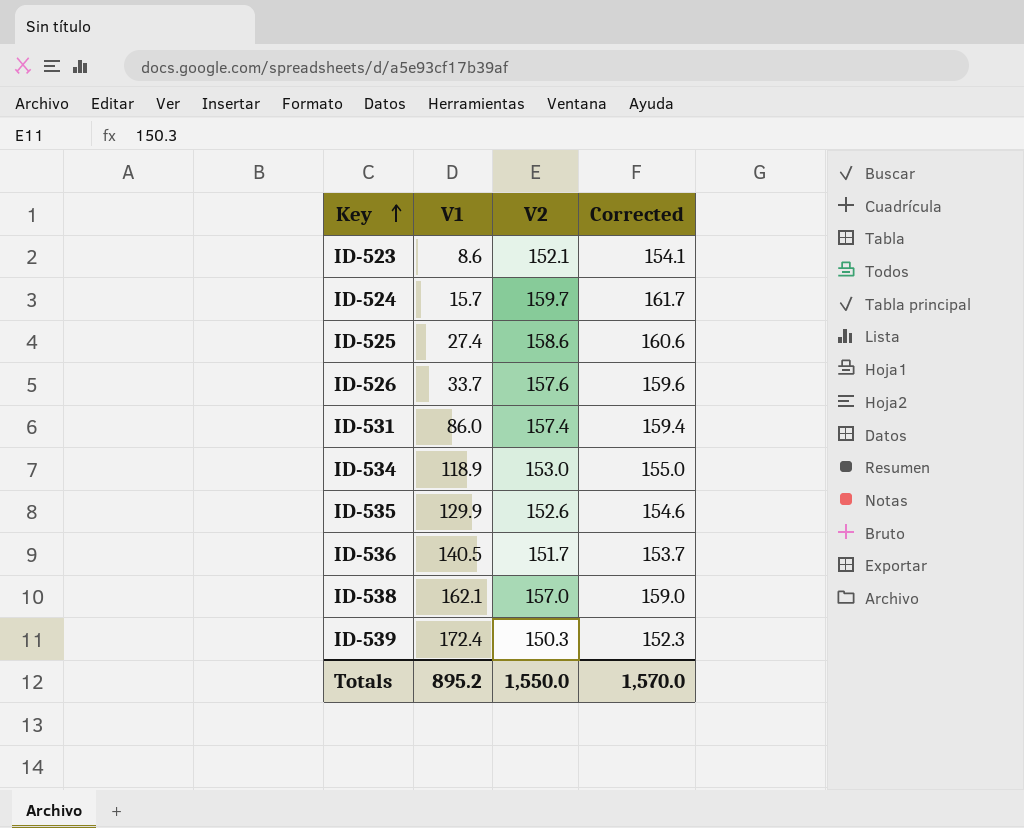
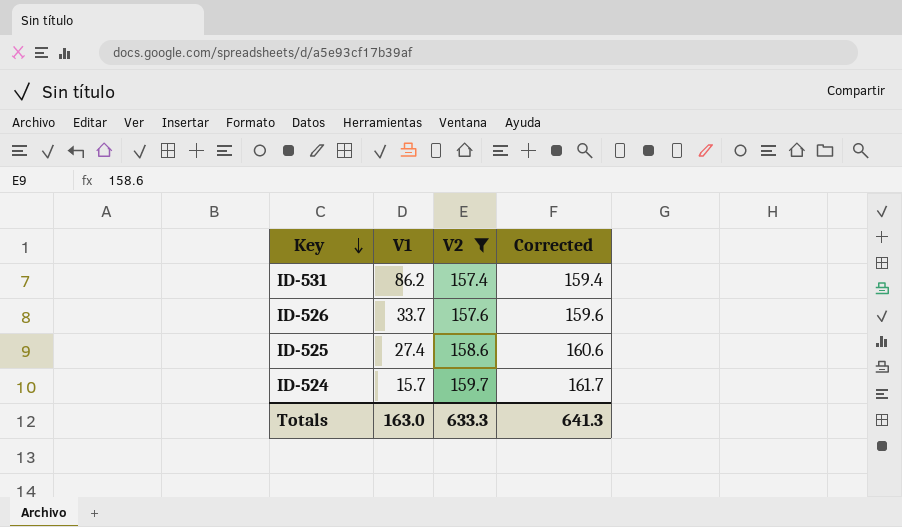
filter: none -> V2 >= 157.4
row order: Key ascending -> Key descending
ID-531 | V1: 86.0 -> 86.2
Totals | V1: 895.2 -> 163.0
Totals | V2: 1,550.0 -> 633.3
Totals | Corrected: 1,570.0 -> 641.3

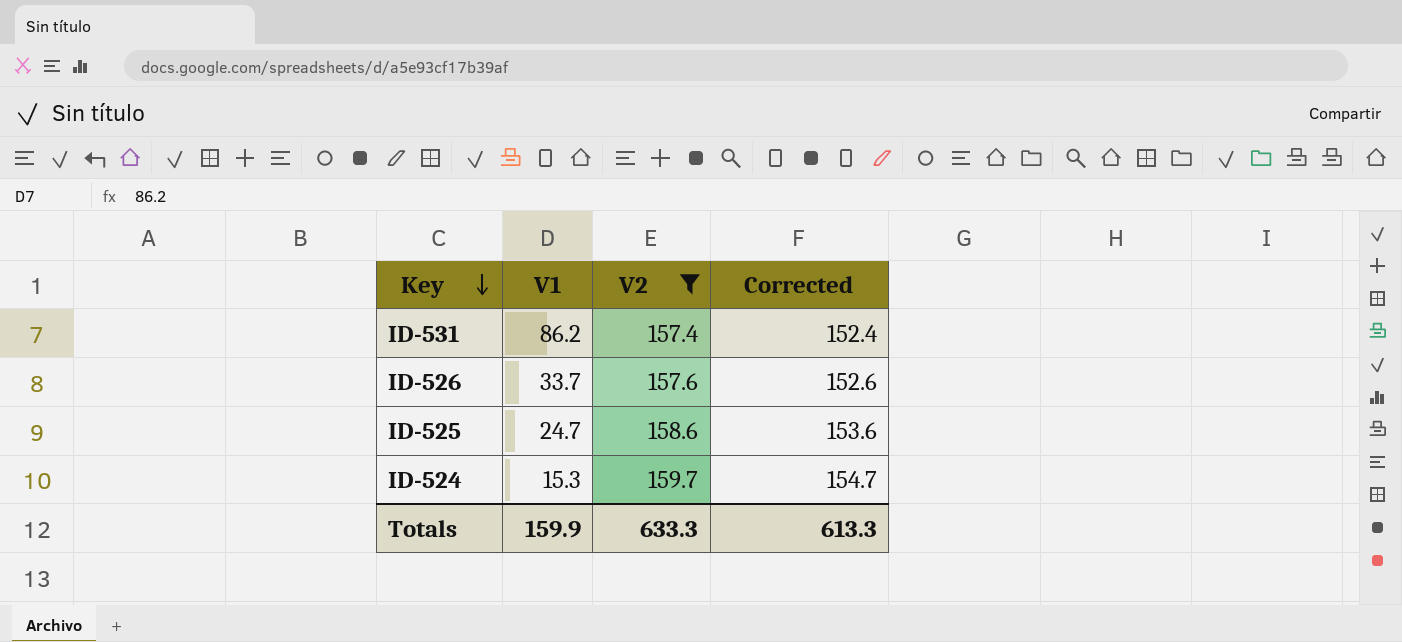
column Corrected | formula: [V2] + 2 -> [V2] - 5
ID-525 | V1: 27.4 -> 24.7
ID-524 | V1: 15.7 -> 15.3
Totals | V1: 163.0 -> 159.9
Totals | Corrected: 641.3 -> 613.3

